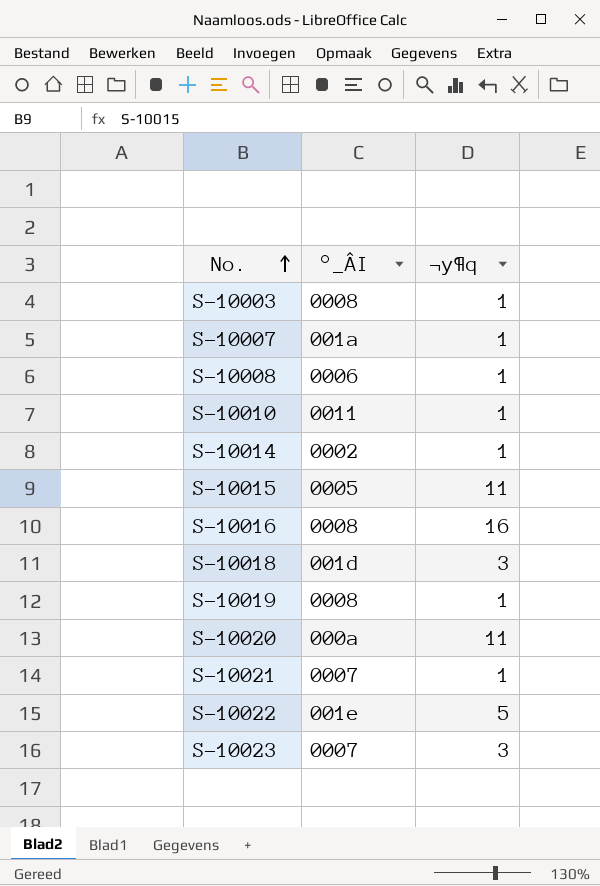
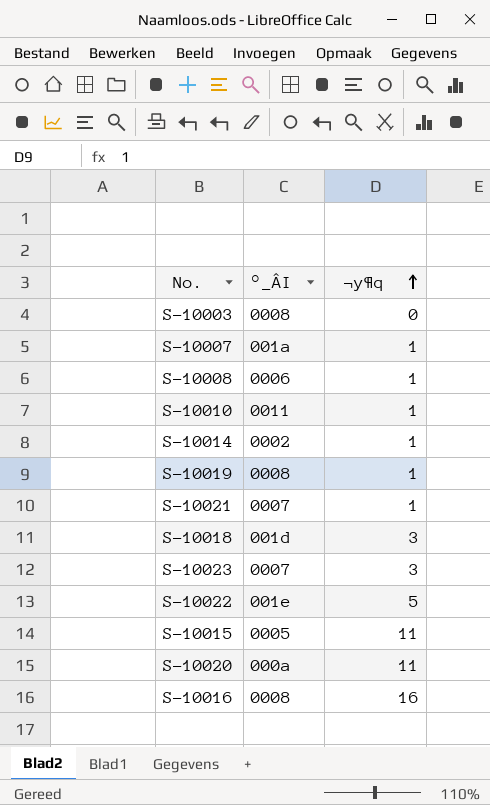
row order: No. ascending -> ¬y¶q ascending
S-10003 | ¬y¶q: 1 -> 0

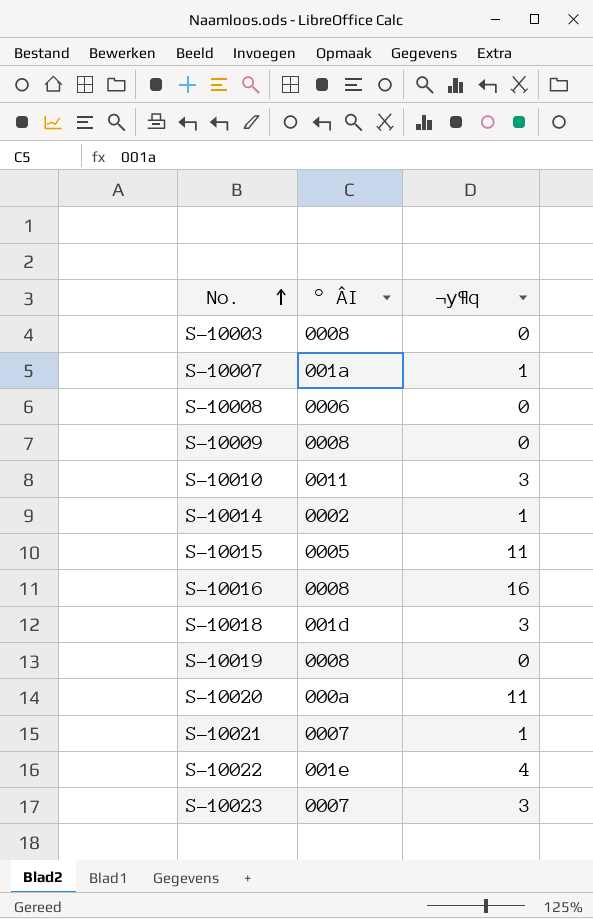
row order: ¬y¶q ascending -> No. ascending
column name: °_ÂI -> ° ÂI
S-10008 | ¬y¶q: 1 -> 0
row S-10009: none -> 0008 | 0
S-10010 | ¬y¶q: 1 -> 3
S-10019 | ¬y¶q: 1 -> 0
S-10022 | ¬y¶q: 5 -> 4

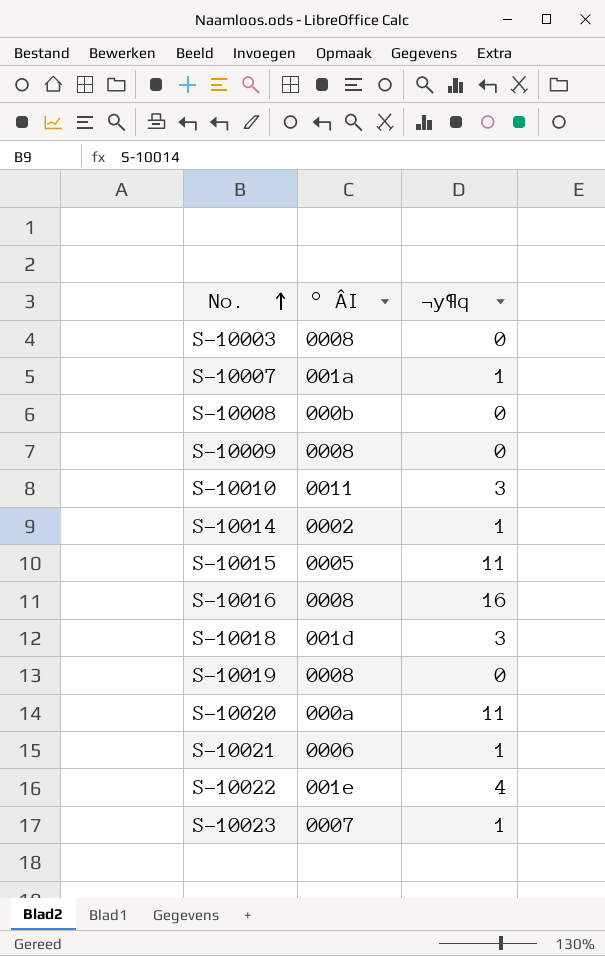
S-10008 | ° ÂI: 0006 -> 000b
S-10021 | ° ÂI: 0007 -> 0006
S-10023 | ¬y¶q: 3 -> 1

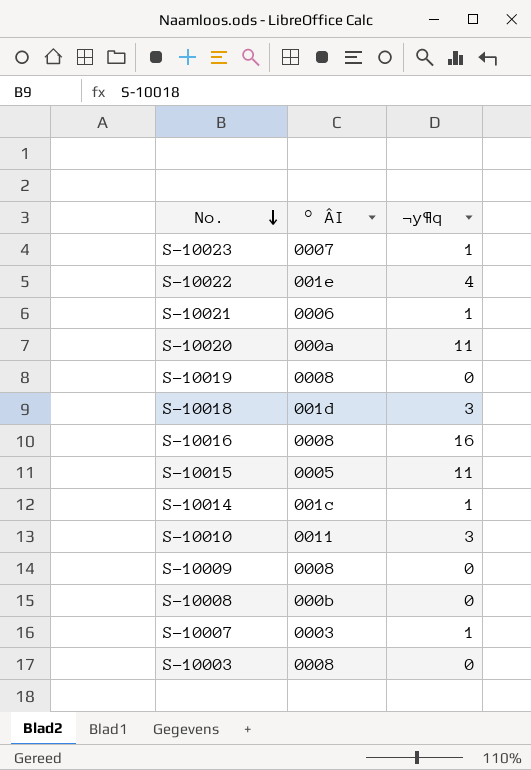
row order: No. ascending -> No. descending
S-10014 | ° ÂI: 0002 -> 001c
S-10007 | ° ÂI: 001a -> 0003

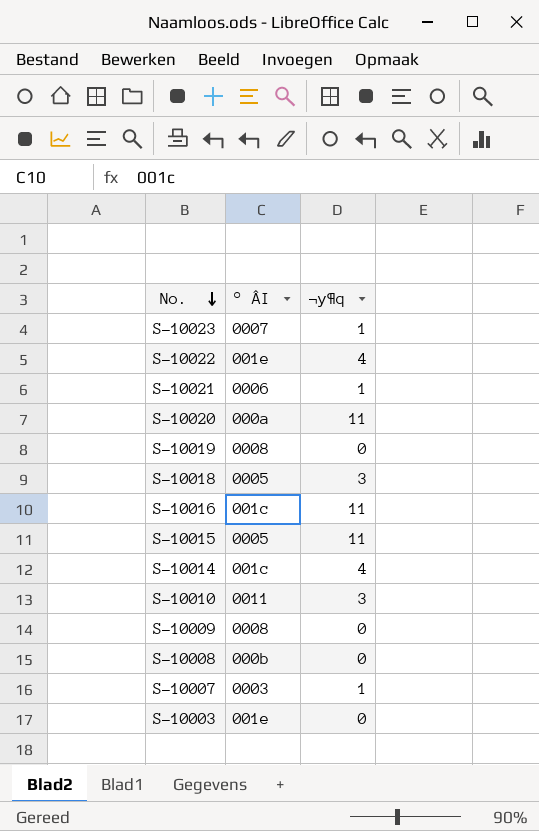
S-10018 | ° ÂI: 001d -> 0005
S-10016 | ° ÂI: 0008 -> 001c
S-10016 | ¬y¶q: 16 -> 11
S-10014 | ¬y¶q: 1 -> 4
S-10003 | ° ÂI: 0008 -> 001e

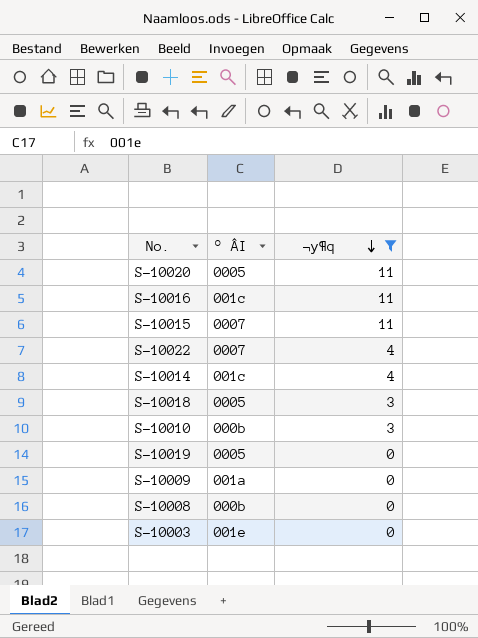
filter: none -> ¬y¶q != 1
row order: No. descending -> ¬y¶q descending
S-10020 | ° ÂI: 000a -> 0005
S-10015 | ° ÂI: 0005 -> 0007
S-10022 | ° ÂI: 001e -> 0007
S-10010 | ° ÂI: 0011 -> 000b
S-10019 | ° ÂI: 0008 -> 0005
S-10009 | ° ÂI: 0008 -> 001a

